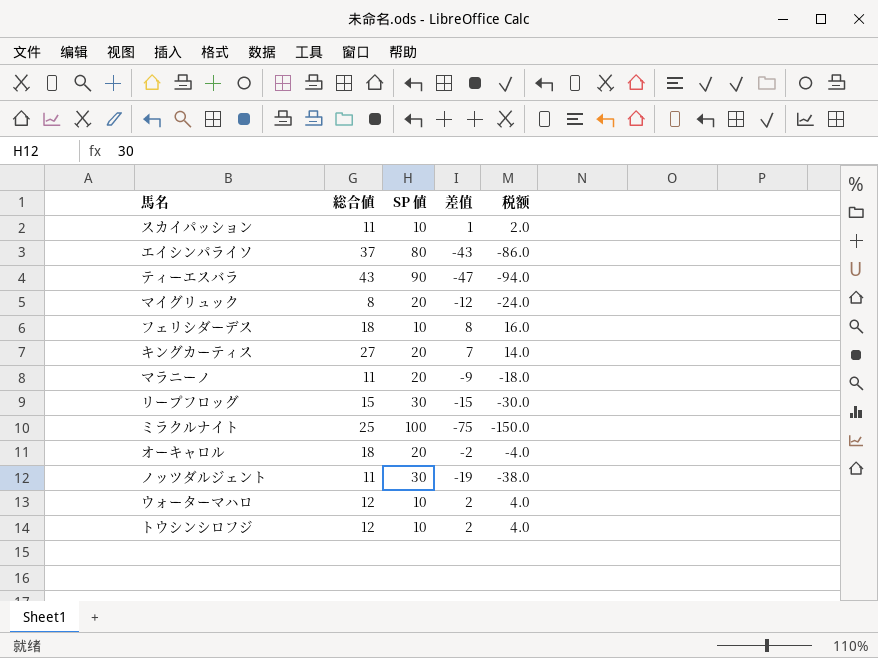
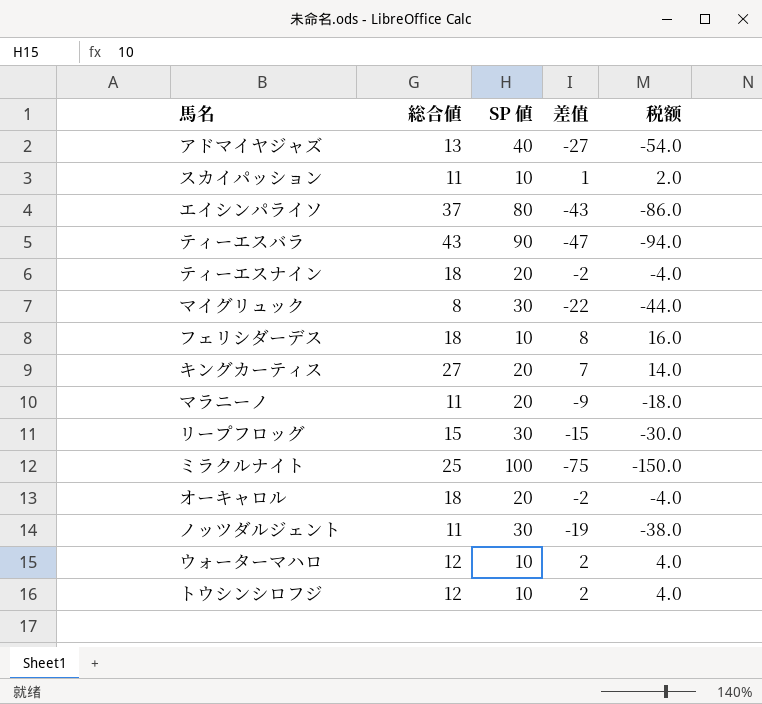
row アドマイヤジャズ: none -> 13 | 40 | -27 | -54.0
row ティーエスナイン: none -> 18 | 20 | -2 | -4.0
マイグリュック | SP 値: 20 -> 30
マイグリュック | 差值: -12 -> -22
マイグリュック | 税额: -24.0 -> -44.0

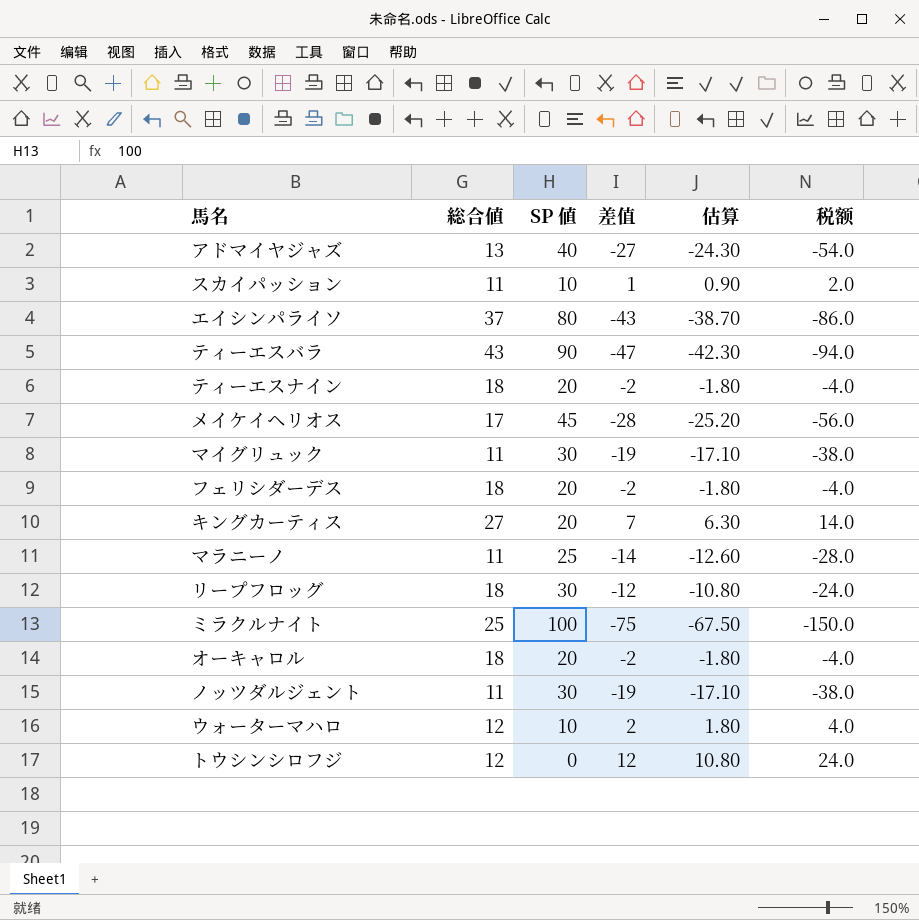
column 估算 | formula: none -> [差值] * 0.9
row メイケイヘリオス: none -> 17 | 45 | -28 | -25.20 | -56.0
マイグリュック | 総合値: 8 -> 11
マイグリュック | 差值: -22 -> -19
マイグリュック | 税额: -44.0 -> -38.0
フェリシダーデス | SP 値: 10 -> 20
フェリシダーデス | 差值: 8 -> -2
フェリシダーデス | 税额: 16.0 -> -4.0
マラニーノ | SP 値: 20 -> 25
マラニーノ | 差值: -9 -> -14
マラニーノ | 税额: -18.0 -> -28.0
リープフロッグ | 総合値: 15 -> 18
リープフロッグ | 差值: -15 -> -12
リープフロッグ | 税额: -30.0 -> -24.0
トウシンシロフジ | SP 値: 10 -> 0
トウシンシロフジ | 差值: 2 -> 12
トウシンシロフジ | 税额: 4.0 -> 24.0

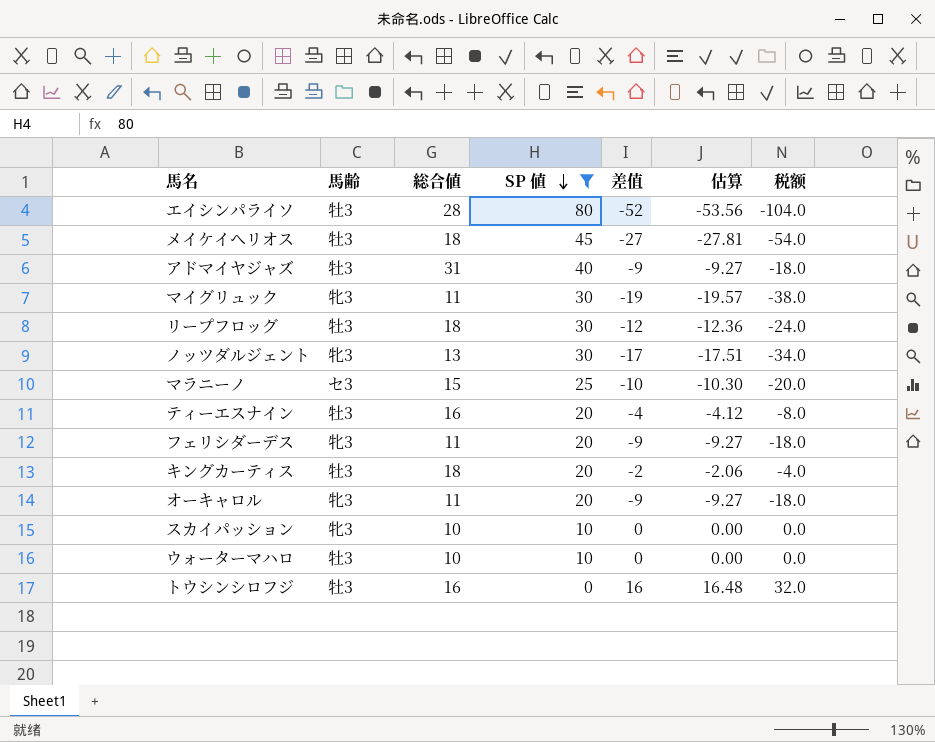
filter: none -> SP 値 <= 80
row order: none -> SP 値 descending
column 馬齢 | position: none -> 2
column 估算 | formula: [差值] * 0.9 -> [差值] * 1.03
エイシンパライソ | 総合値: 37 -> 28
エイシンパライソ | 差值: -43 -> -52
エイシンパライソ | 税额: -86.0 -> -104.0
メイケイヘリオス | 総合値: 17 -> 18
メイケイヘリオス | 差值: -28 -> -27
メイケイヘリオス | 税额: -56.0 -> -54.0
アドマイヤジャズ | 総合値: 13 -> 31
アドマイヤジャズ | 差值: -27 -> -9
アドマイヤジャズ | 税额: -54.0 -> -18.0
ノッツダルジェント | 総合値: 11 -> 13
ノッツダルジェント | 差值: -19 -> -17
ノッツダルジェント | 税额: -38.0 -> -34.0
マラニーノ | 総合値: 11 -> 15
マラニーノ | 差值: -14 -> -10
マラニーノ | 税额: -28.0 -> -20.0
ティーエスナイン | 総合値: 18 -> 16
ティーエスナイン | 差值: -2 -> -4
ティーエスナイン | 税额: -4.0 -> -8.0
フェリシダーデス | 総合値: 18 -> 11
フェリシダーデス | 差值: -2 -> -9
フェリシダーデス | 税额: -4.0 -> -18.0
キングカーティス | 総合値: 27 -> 18
キングカーティス | 差值: 7 -> -2
キングカーティス | 税额: 14.0 -> -4.0
オーキャロル | 総合値: 18 -> 11
オーキャロル | 差值: -2 -> -9
オーキャロル | 税额: -4.0 -> -18.0
スカイパッション | 総合値: 11 -> 10
スカイパッション | 差值: 1 -> 0
スカイパッション | 税额: 2.0 -> 0.0
ウォーターマハロ | 総合値: 12 -> 10
ウォーターマハロ | 差值: 2 -> 0
ウォーターマハロ | 税额: 4.0 -> 0.0
トウシンシロフジ | 総合値: 12 -> 16
トウシンシロフジ | 差值: 12 -> 16
トウシンシロフジ | 税额: 24.0 -> 32.0

